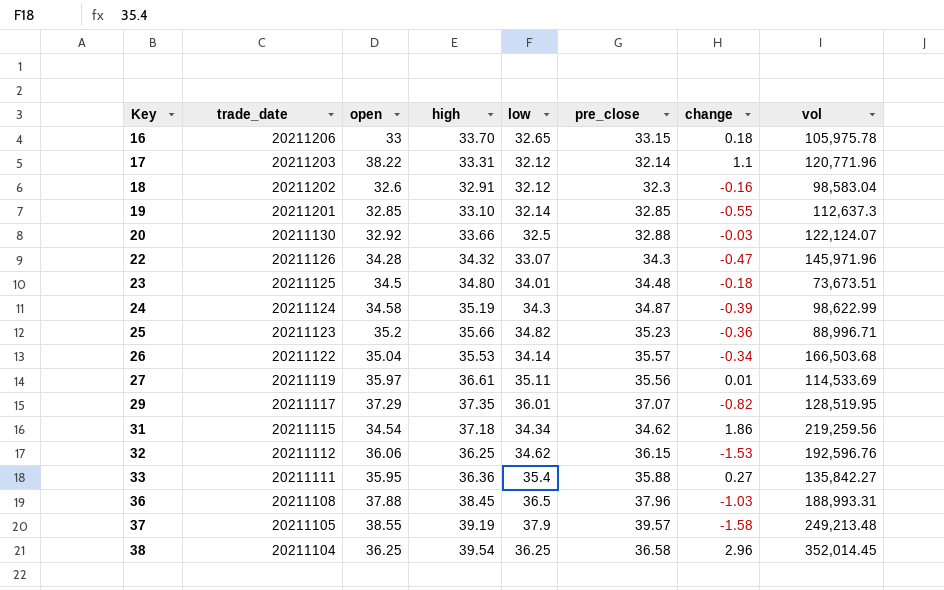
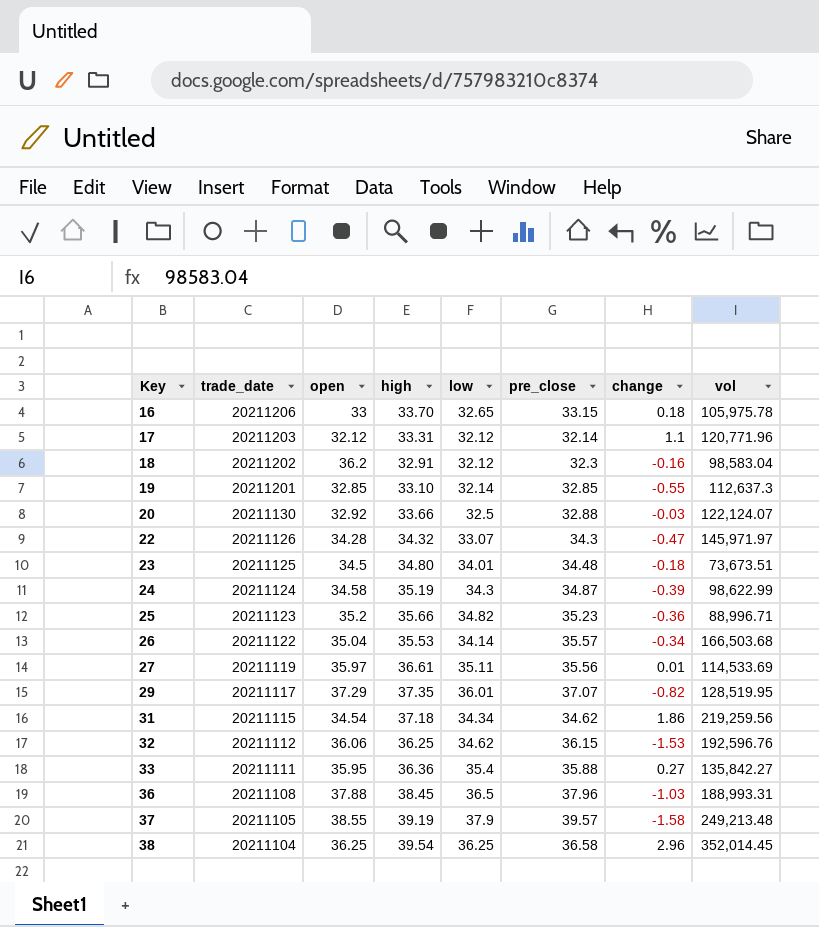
17 | open: 38.22 -> 32.12
18 | open: 32.6 -> 36.2
22 | vol: 145,971.96 -> 145,971.97

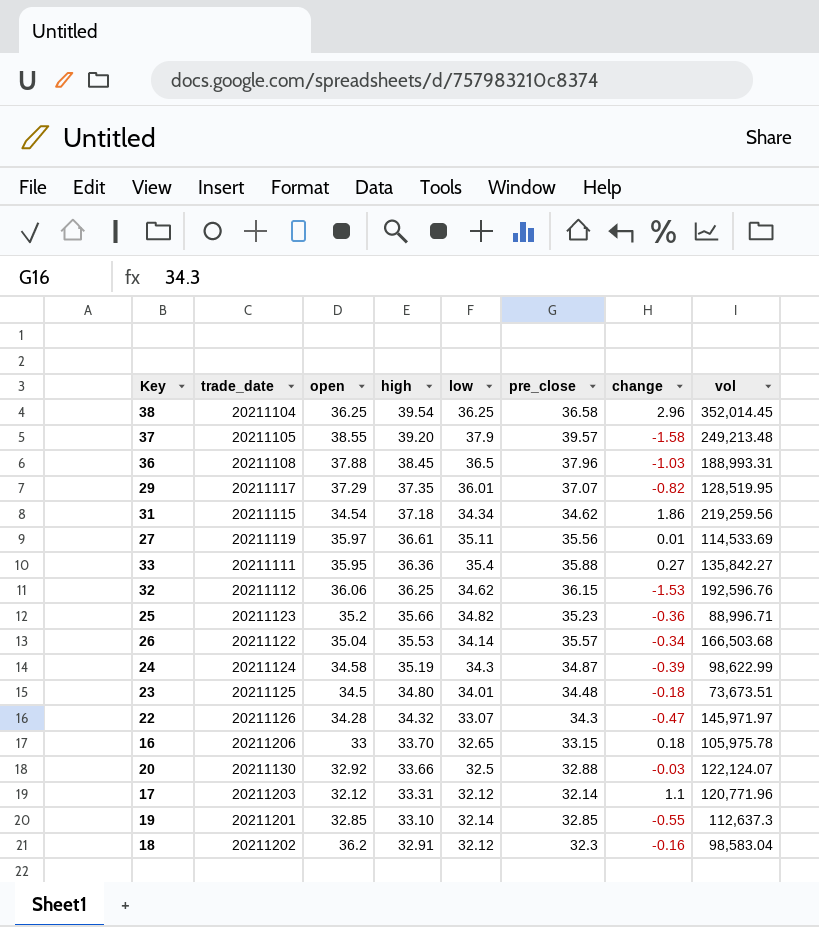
row order: Key ascending -> high descending
37 | high: 39.19 -> 39.20

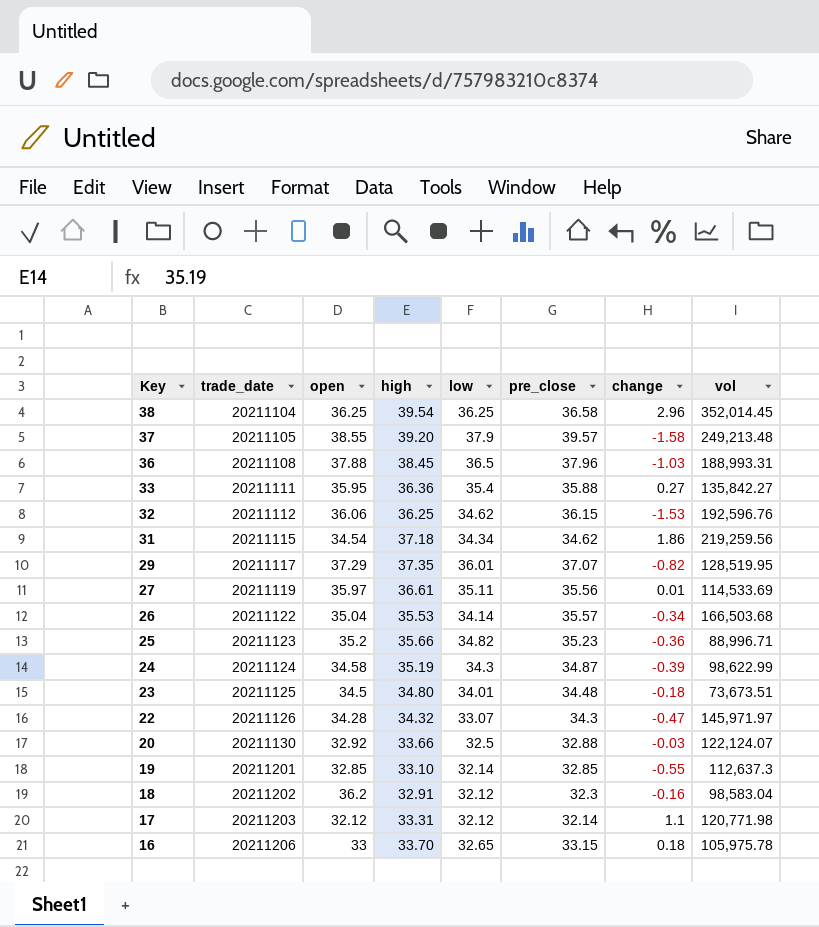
row order: high descending -> Key descending
17 | vol: 120,771.96 -> 120,771.98

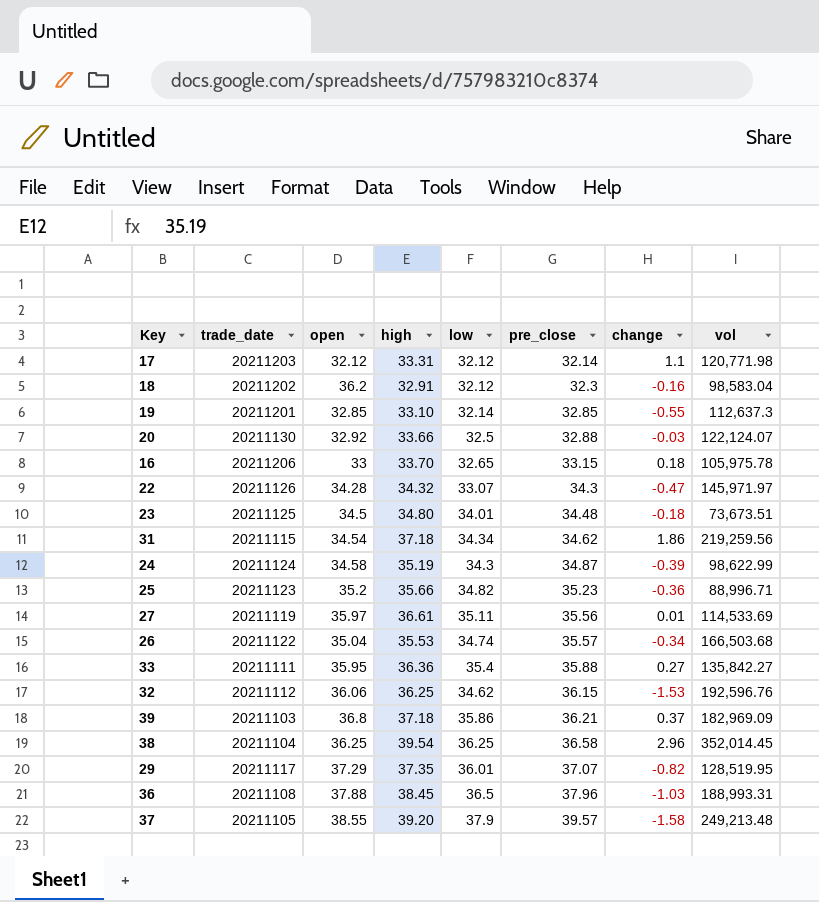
row order: Key descending -> pre_close ascending
26 | low: 34.14 -> 34.74
row 39: none -> 20211103 | 36.8 | 37.18 | 35.86 | 36.21 | 0.37 | 182,969.09

